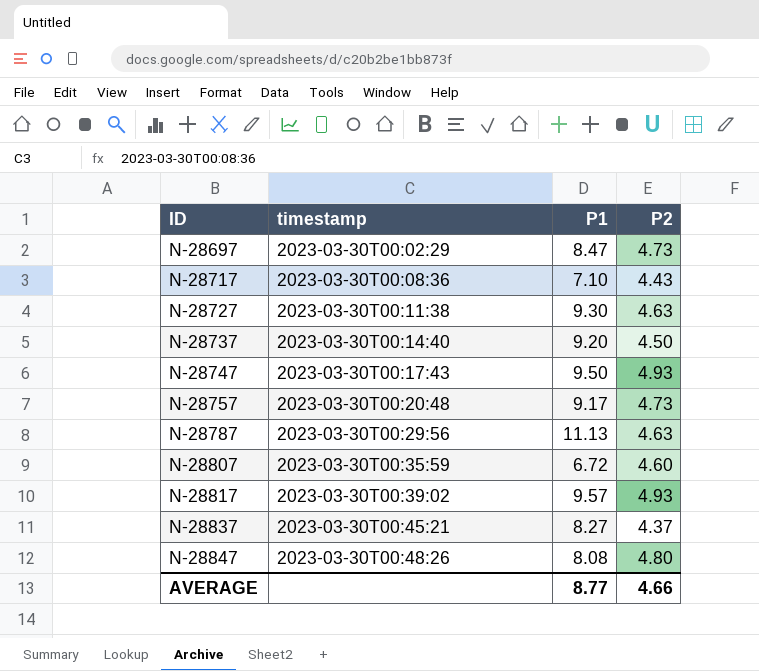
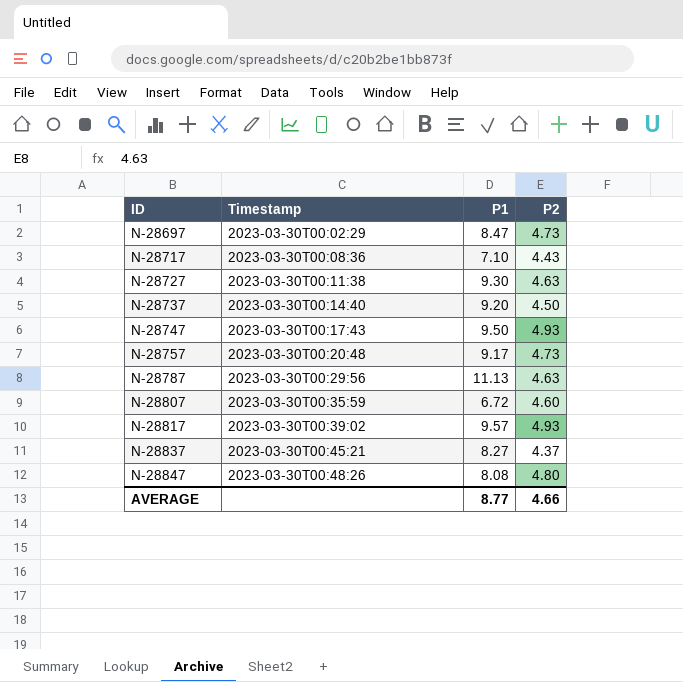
column name: timestamp -> Timestamp

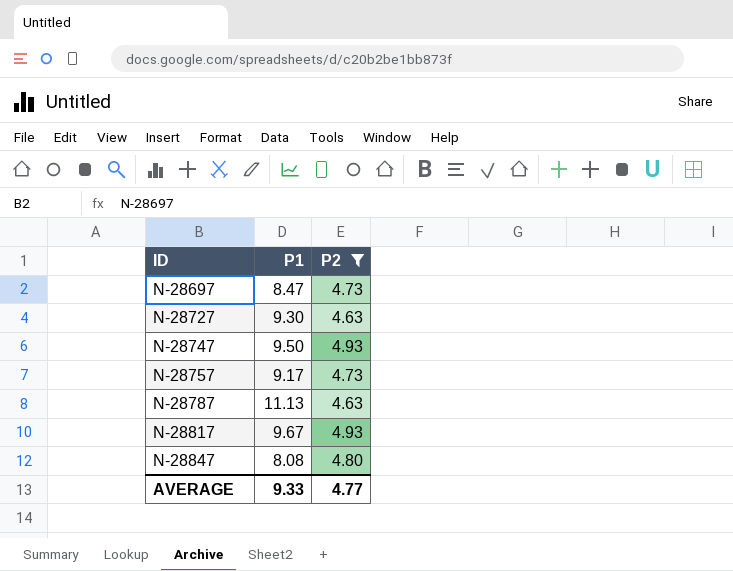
filter: none -> P2 >= 4.63
column Timestamp | position: 2 -> none
N-28817 | P1: 9.57 -> 9.67
AVERAGE | P1: 8.77 -> 9.33
AVERAGE | P2: 4.66 -> 4.77

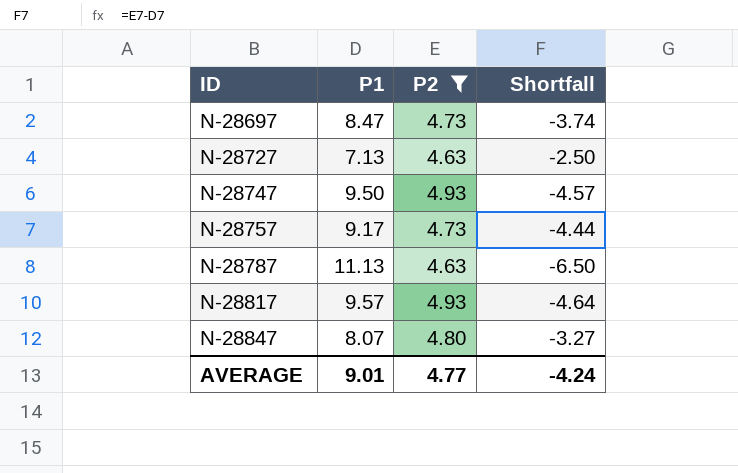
column Shortfall | formula: none -> [P2] - [P1]
N-28727 | P1: 9.30 -> 7.13
N-28817 | P1: 9.67 -> 9.57
N-28847 | P1: 8.08 -> 8.07
AVERAGE | P1: 9.33 -> 9.01

